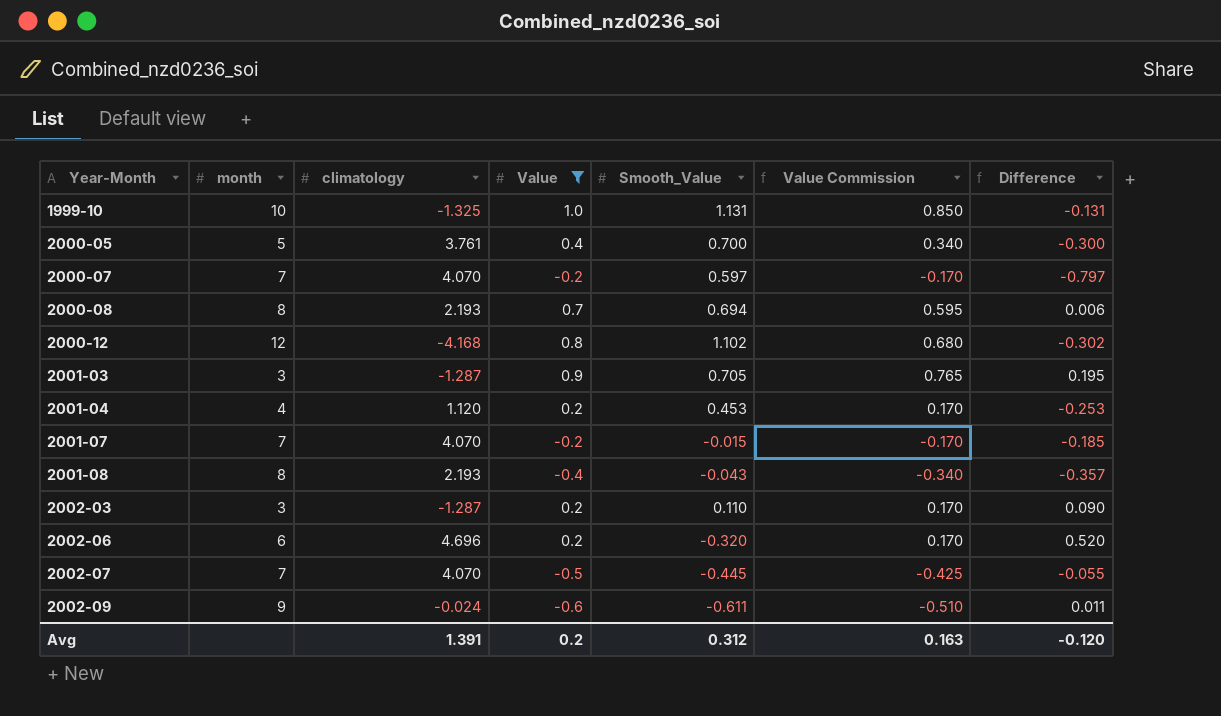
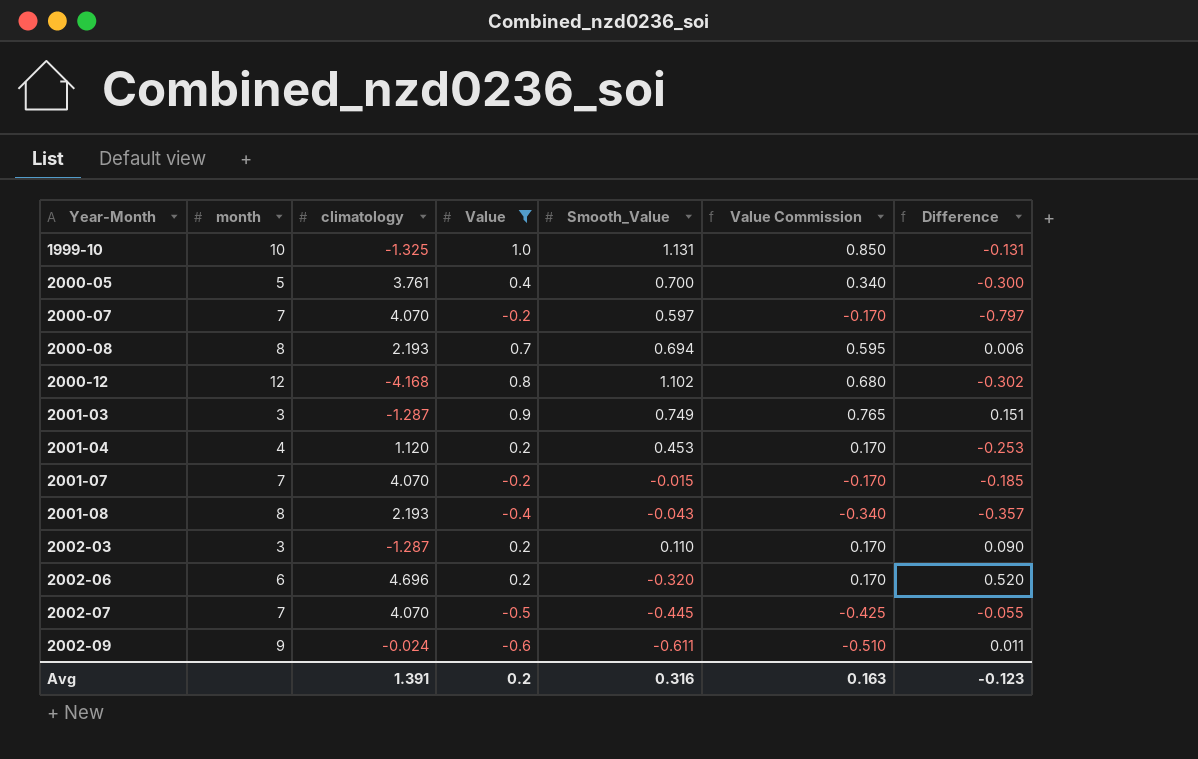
2001-03 | Smooth_Value: 0.705 -> 0.749
2001-03 | Difference: 0.195 -> 0.151
Avg | Smooth_Value: 0.312 -> 0.316
Avg | Difference: -0.120 -> -0.123

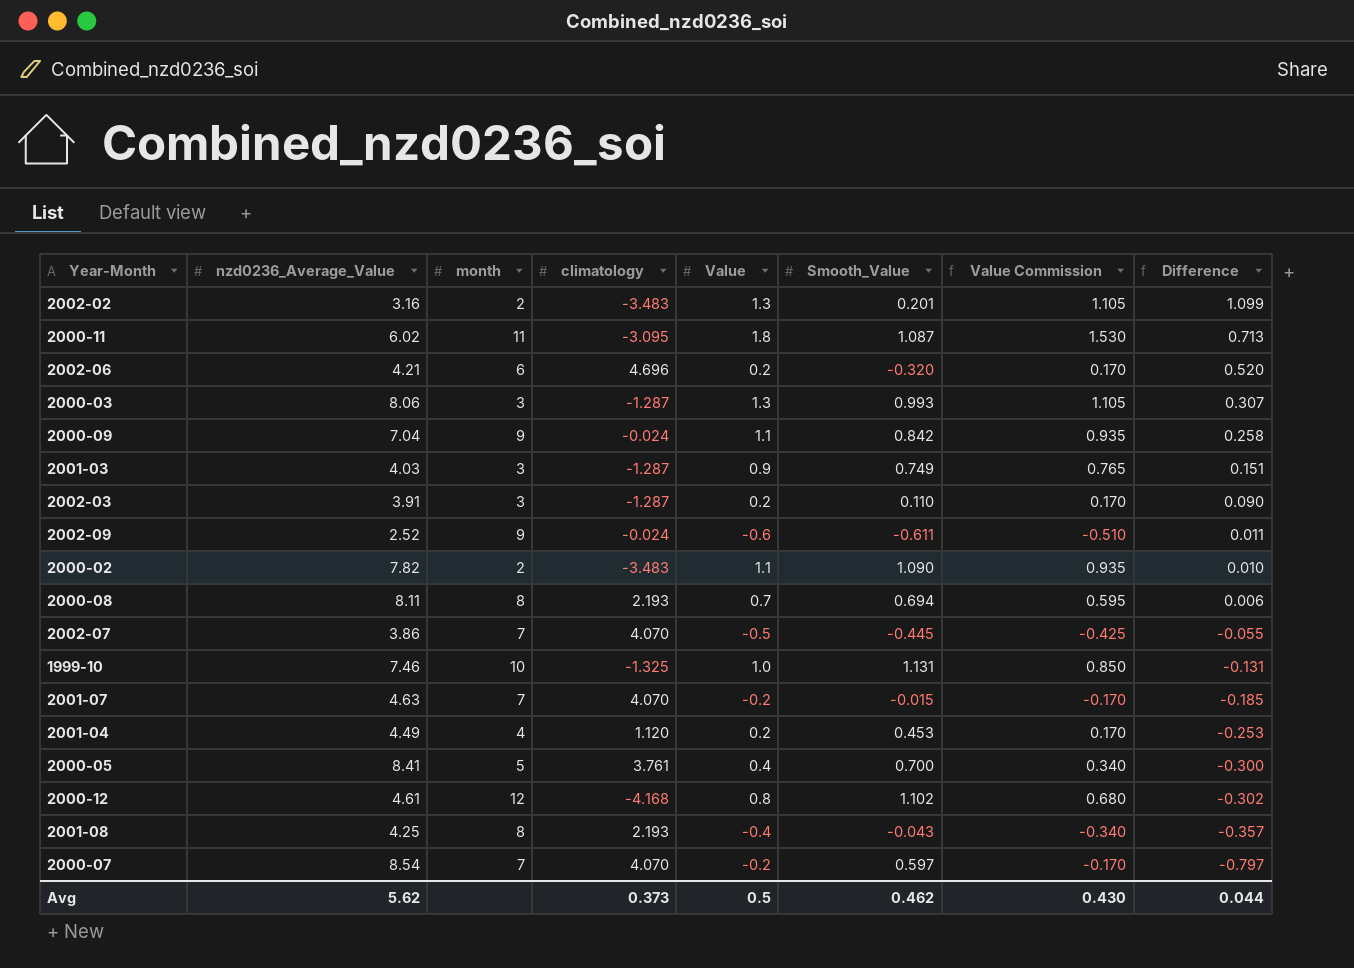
filter: Value <= 1.0 -> none
row order: Year-Month ascending -> Difference descending
column nzd0236_Average_Value | position: none -> 2
Avg | climatology: 1.391 -> 0.373
Avg | Value: 0.2 -> 0.5
Avg | Smooth_Value: 0.316 -> 0.462
Avg | Value Commission: 0.163 -> 0.430
Avg | Difference: -0.123 -> 0.044

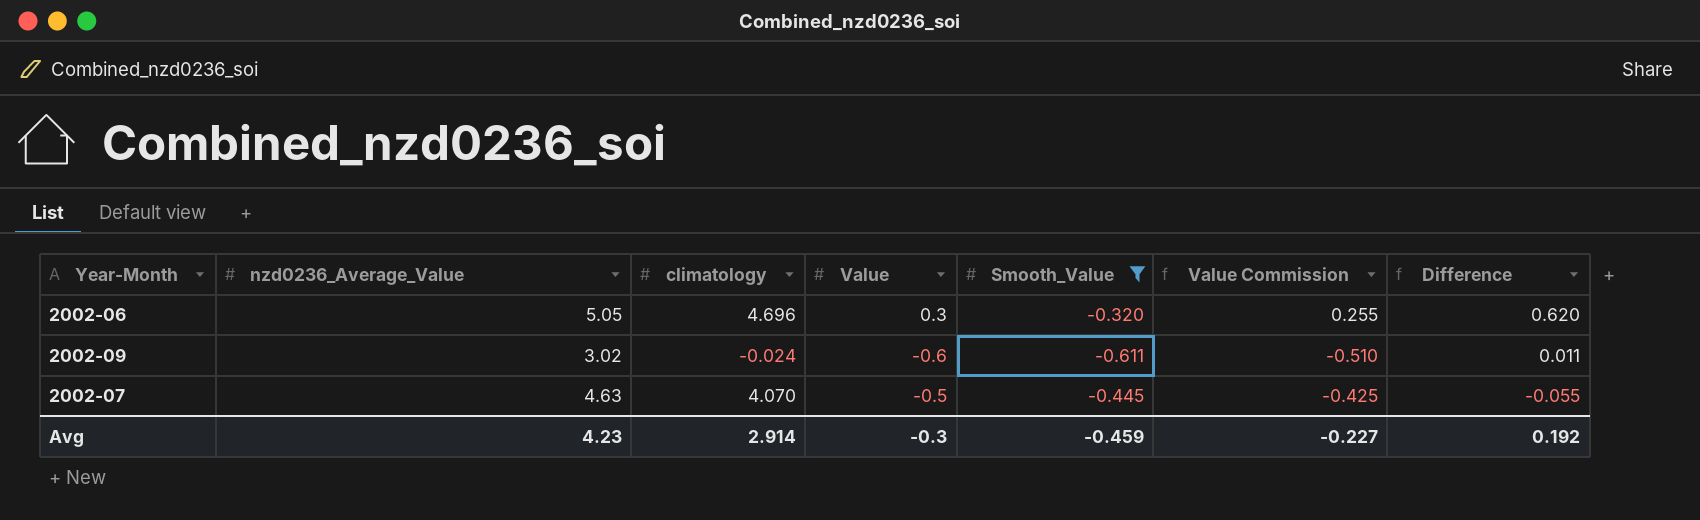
filter: none -> Smooth_Value <= -0.320
column month | position: 3 -> none
2002-06 | nzd0236_Average_Value: 4.21 -> 5.05
2002-06 | Value: 0.2 -> 0.3
2002-06 | Value Commission: 0.170 -> 0.255
2002-06 | Difference: 0.520 -> 0.620
2002-09 | nzd0236_Average_Value: 2.52 -> 3.02
2002-07 | nzd0236_Average_Value: 3.86 -> 4.63
Avg | nzd0236_Average_Value: 5.62 -> 4.23
Avg | climatology: 0.373 -> 2.914
Avg | Value: 0.5 -> -0.3
Avg | Smooth_Value: 0.462 -> -0.459
Avg | Value Commission: 0.430 -> -0.227
Avg | Difference: 0.044 -> 0.192

